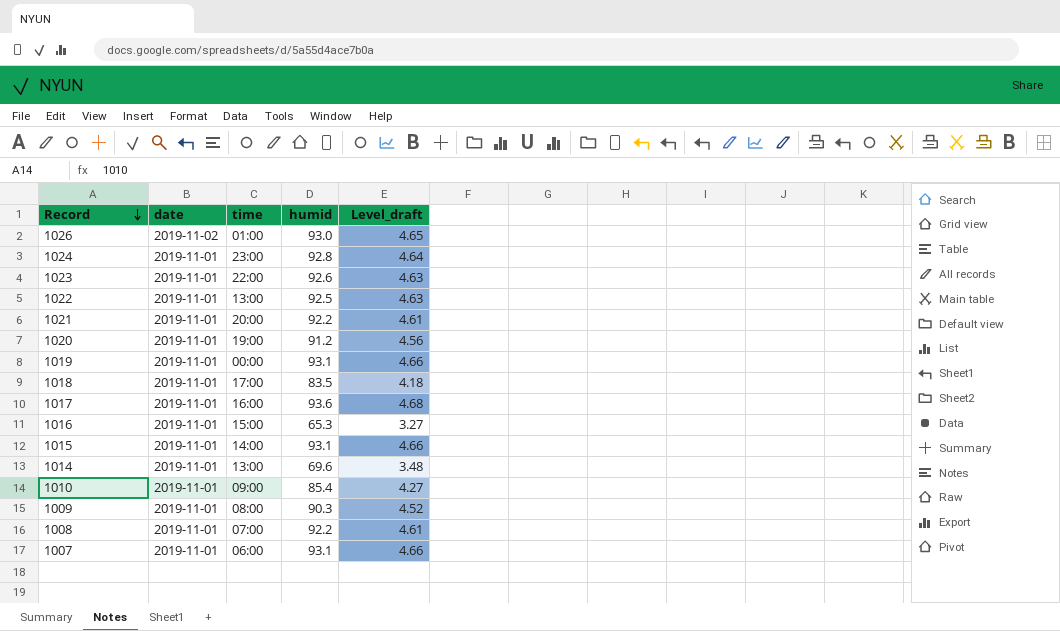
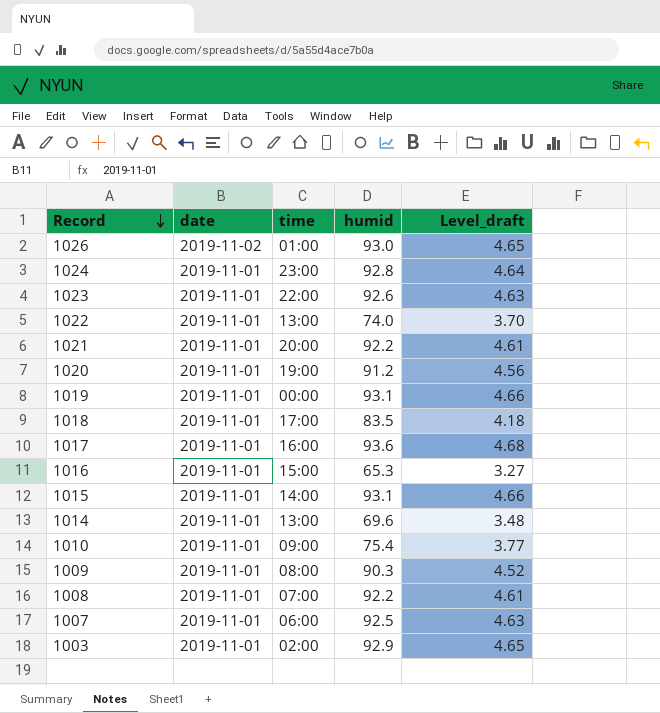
1022 | humid: 92.5 -> 74.0
1022 | Level_draft: 4.63 -> 3.70
1010 | humid: 85.4 -> 75.4
1010 | Level_draft: 4.27 -> 3.77
1007 | humid: 93.1 -> 92.5
1007 | Level_draft: 4.66 -> 4.63
row 1003: none -> 2019-11-01 | 02:00 | 92.9 | 4.65

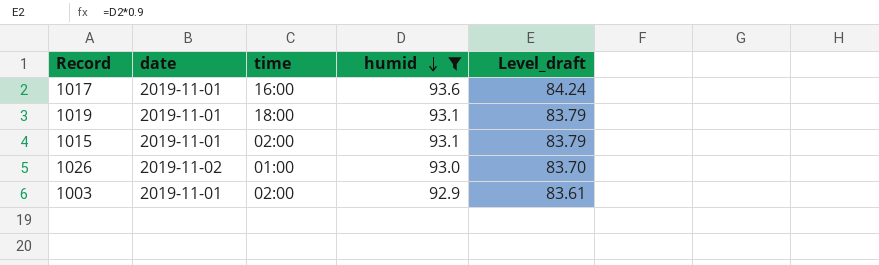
filter: none -> humid >= 92.9
row order: Record descending -> humid descending
column Level_draft | formula: [humid] * 0.05 -> [humid] * 0.9
1019 | time: 00:00 -> 18:00
1015 | time: 14:00 -> 02:00

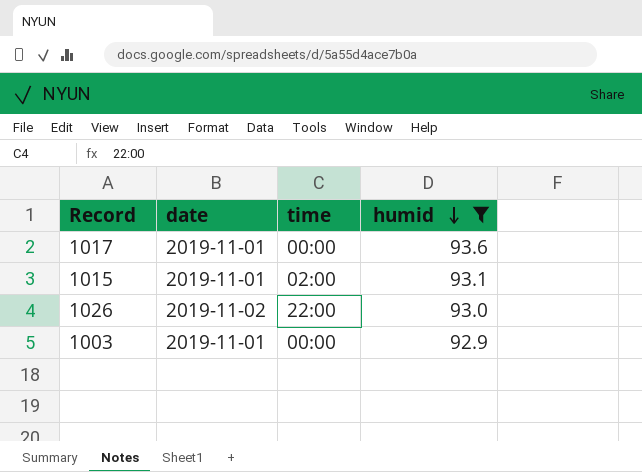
column Level_draft | formula: [humid] * 0.9 -> none
row 1019: 2019-11-01 | 18:00 | 93.1 | 83.79 -> none
1017 | time: 16:00 -> 00:00
1026 | time: 01:00 -> 22:00
1003 | time: 02:00 -> 00:00

